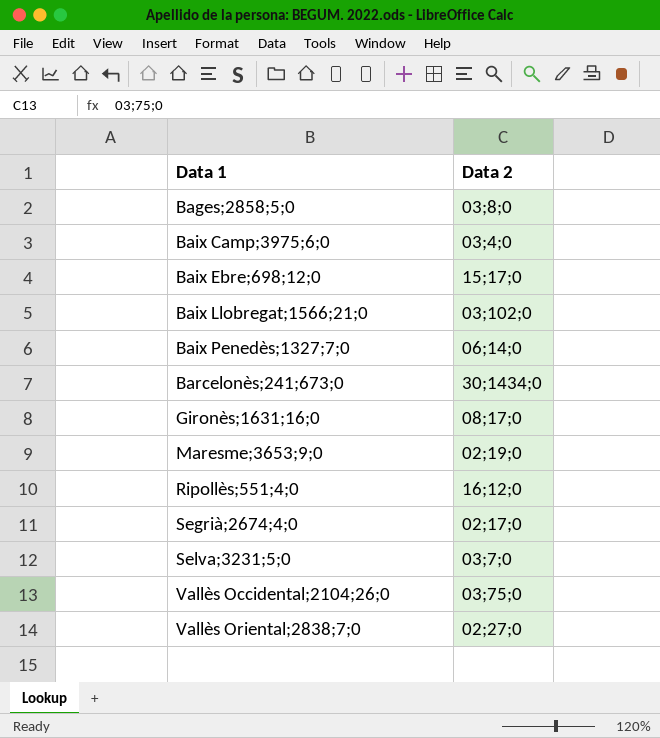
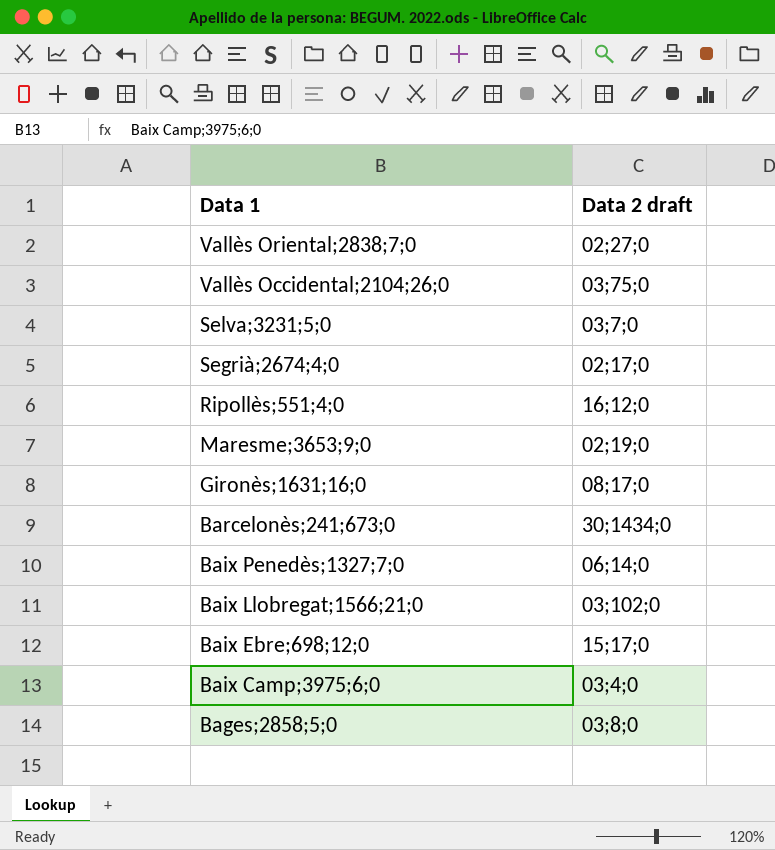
row order: Data 1 ascending -> Data 1 descending
column name: Data 2 -> Data 2 draft

